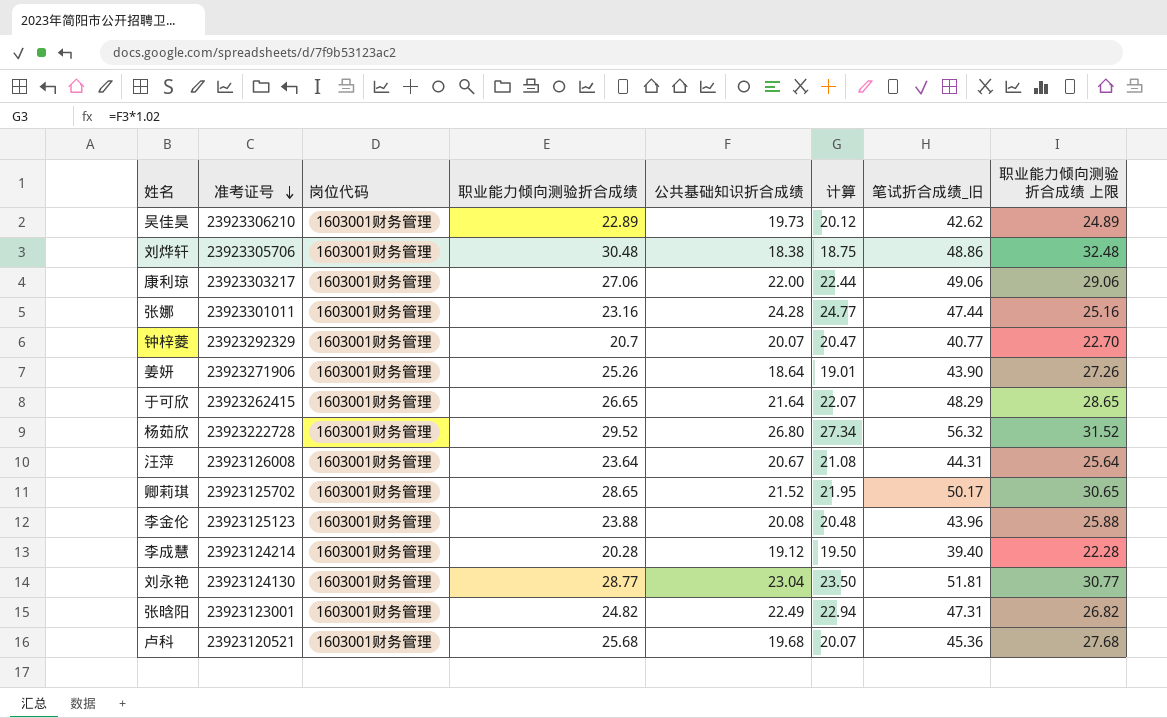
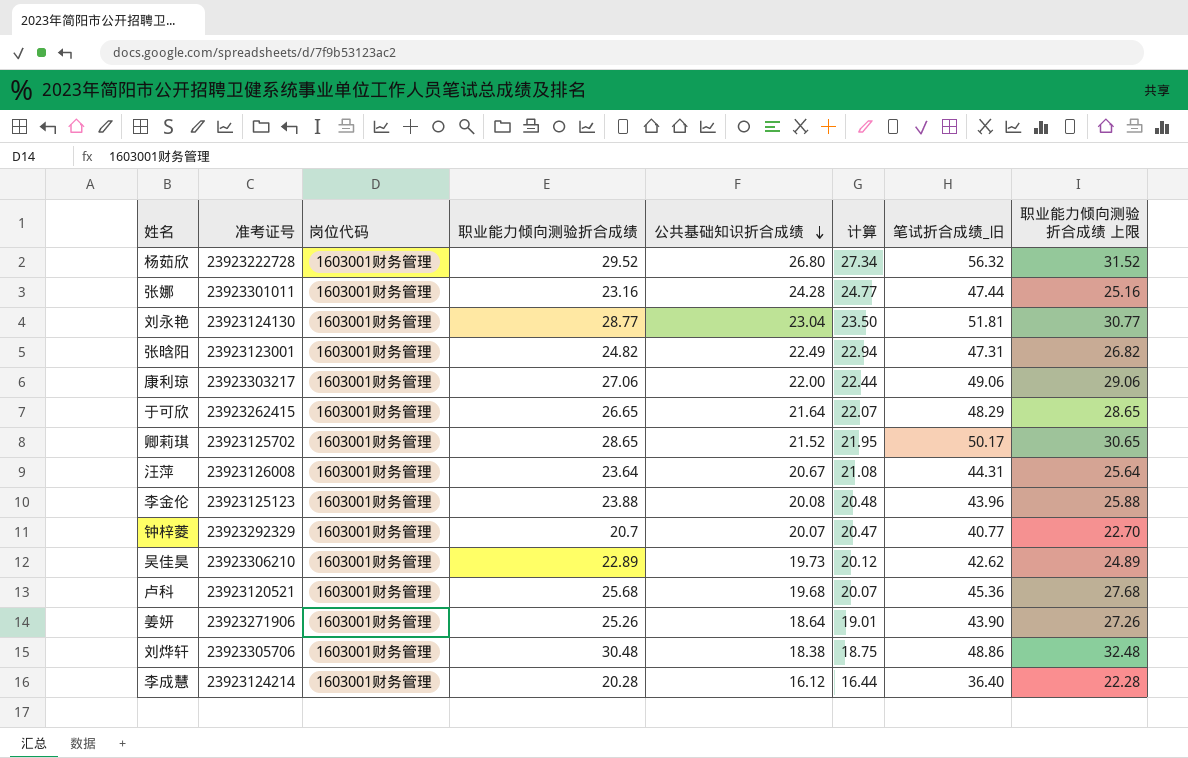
row order: 准考证号 descending -> 公共基础知识折合成绩 descending
李成慧 | 公共基础知识折合成绩: 19.12 -> 16.12
李成慧 | 计算: 19.50 -> 16.44
李成慧 | 笔试折合成绩_旧: 39.40 -> 36.40

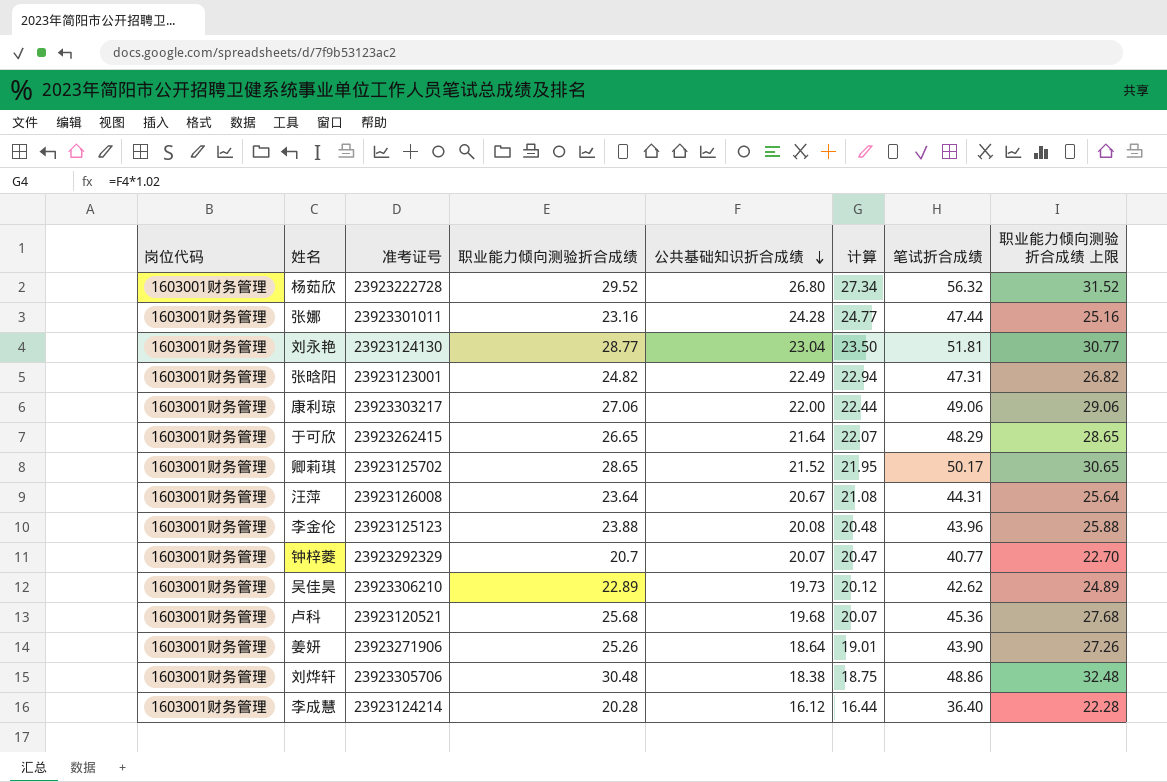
column 岗位代码 | position: 3 -> 1
column name: 笔试折合成绩_旧 -> 笔试折合成绩

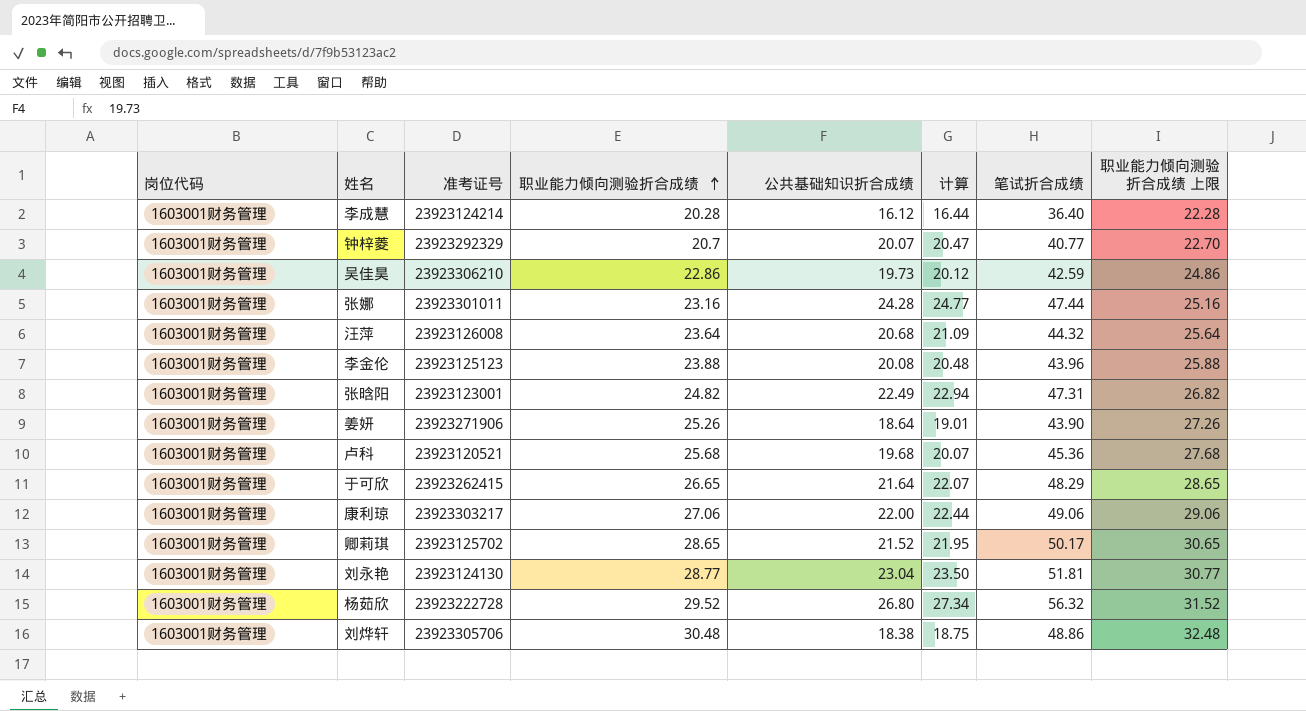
row order: 公共基础知识折合成绩 descending -> 职业能力倾向测验折合成绩 ascending
吴佳昊 | 职业能力倾向测验折合成绩: 22.89 -> 22.86
吴佳昊 | 笔试折合成绩: 42.62 -> 42.59
吴佳昊 | 职业能力倾向测验折合成绩 上限: 24.89 -> 24.86
汪萍 | 公共基础知识折合成绩: 20.67 -> 20.68
汪萍 | 计算: 21.08 -> 21.09
汪萍 | 笔试折合成绩: 44.31 -> 44.32

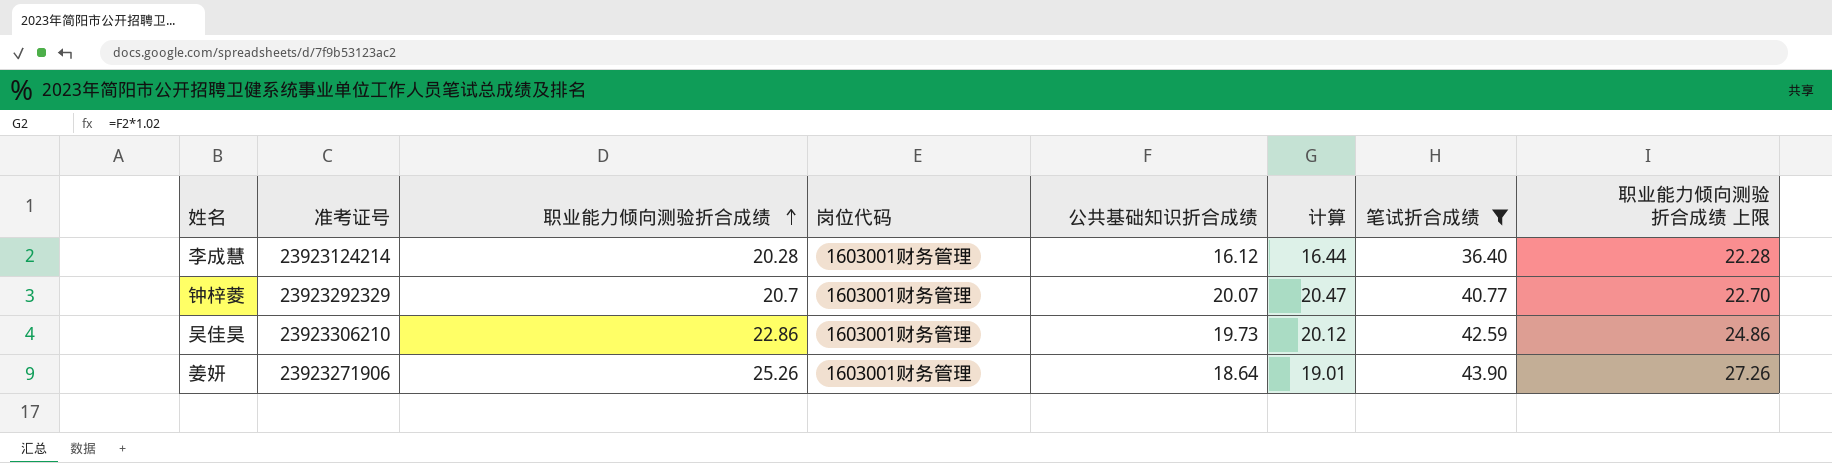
filter: none -> 笔试折合成绩 <= 43.90
column 岗位代码 | position: 1 -> 4

